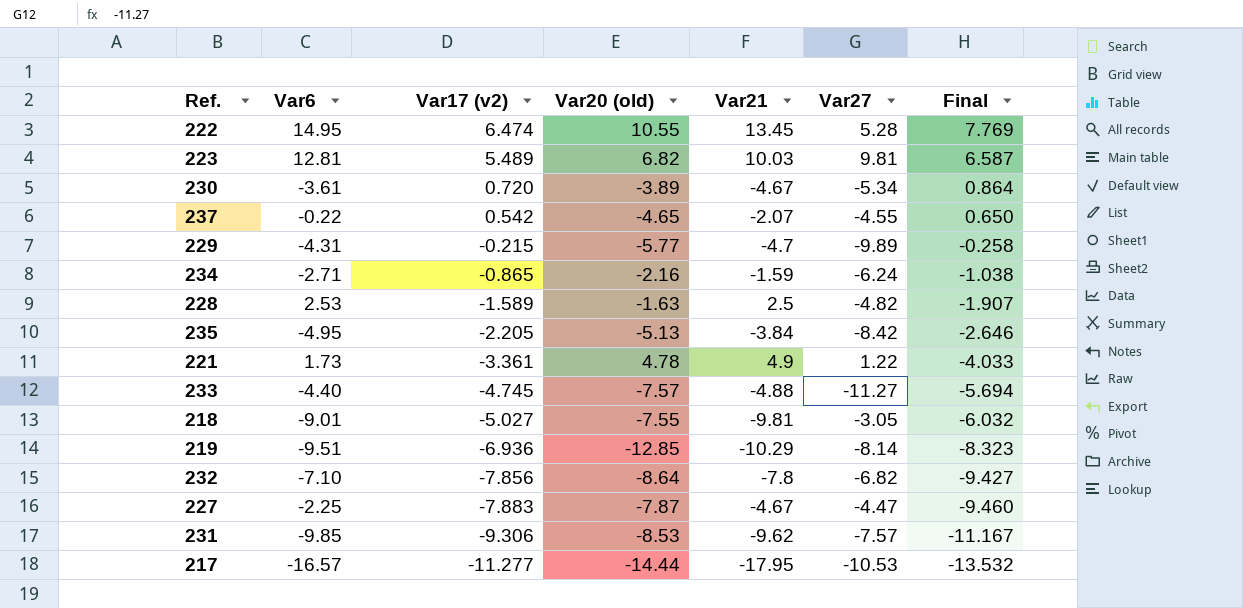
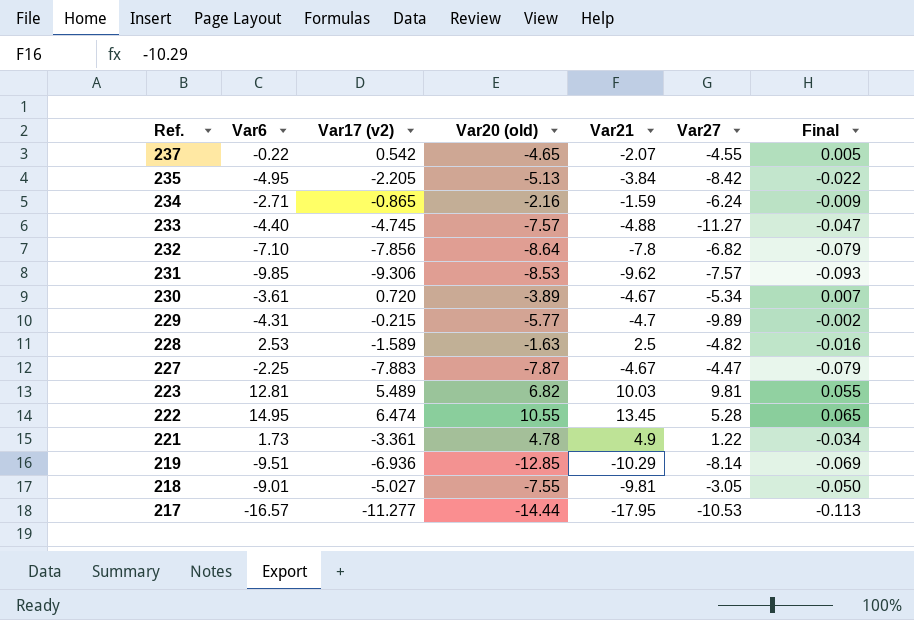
row order: Var17 (v2) descending -> Ref. descending
column Final | formula: [Var17 (v2)] * 1.2 -> [Var17 (v2)] * 0.01

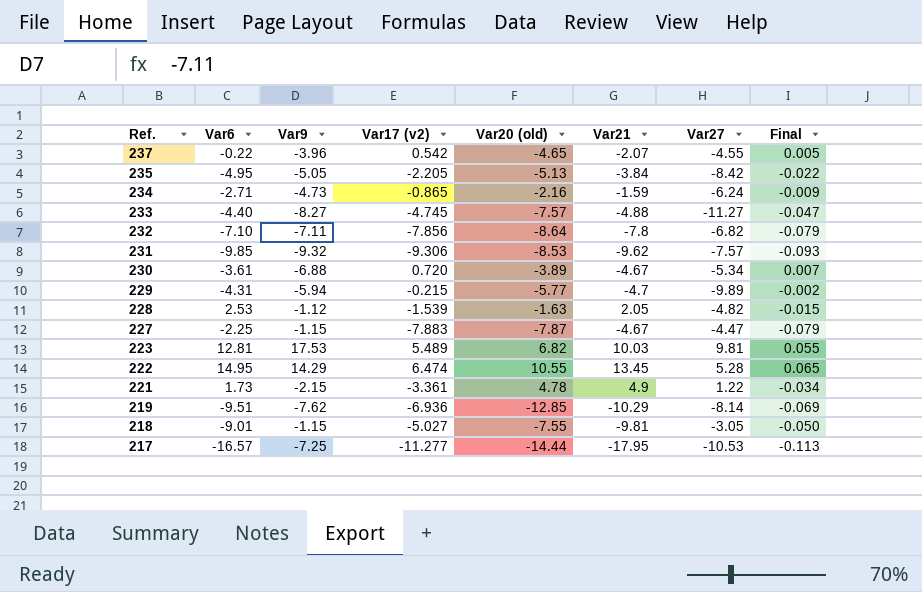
column Var9 | position: none -> 3
228 | Var17 (v2): -1.589 -> -1.539
228 | Var21: 2.5 -> 2.05
228 | Final: -0.016 -> -0.015

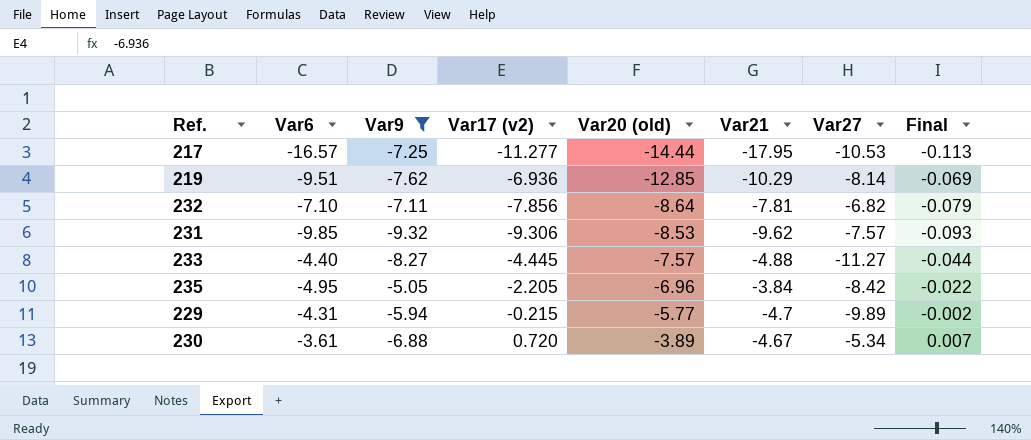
filter: none -> Var9 <= -5.05
row order: Ref. descending -> Var20 (old) ascending
232 | Var21: -7.8 -> -7.81
233 | Var17 (v2): -4.745 -> -4.445
233 | Final: -0.047 -> -0.044
235 | Var20 (old): -5.13 -> -6.96

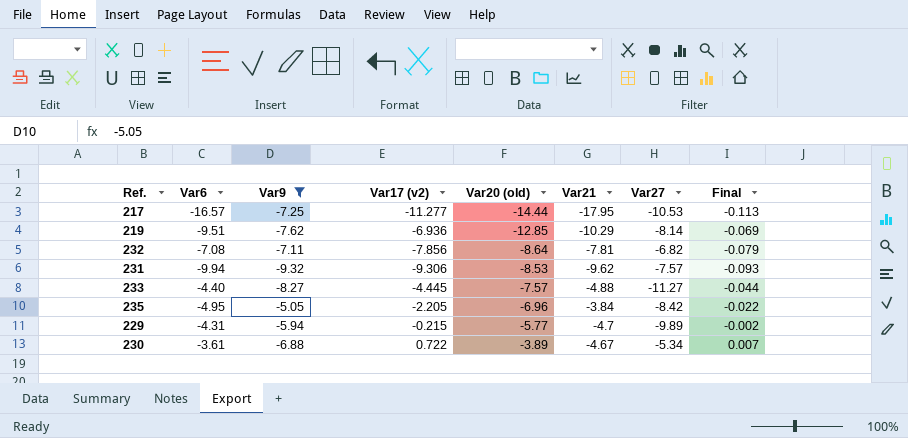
232 | Var6: -7.10 -> -7.08
231 | Var6: -9.85 -> -9.94
230 | Var17 (v2): 0.720 -> 0.722

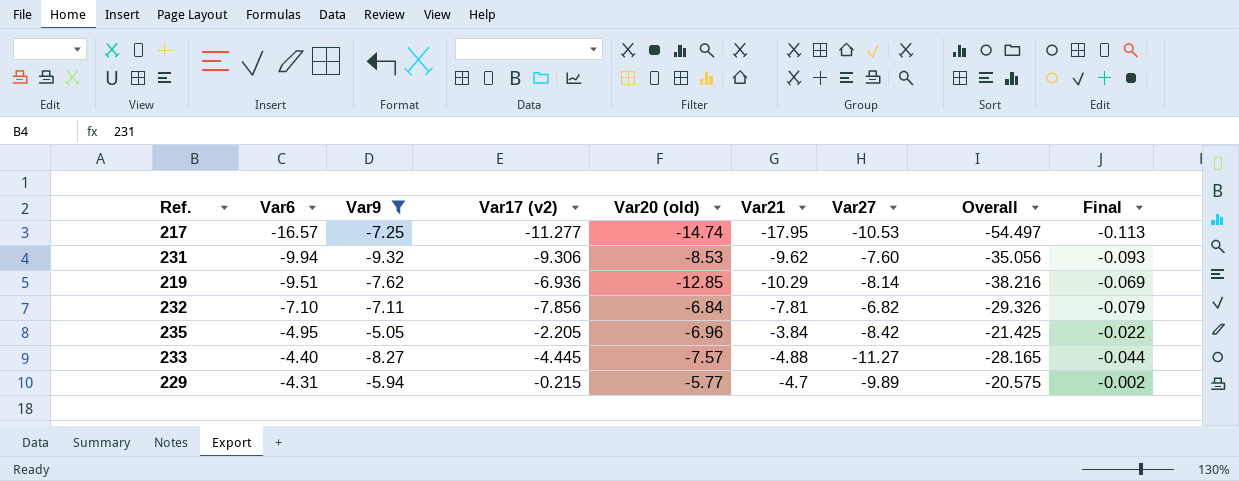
row order: Var20 (old) ascending -> Var6 ascending
column Overall | formula: none -> [Var17 (v2)] + [Var20 (old)] + [Var21] + [Var27]
row 230: -3.61 | -6.88 | 0.722 | -3.89 | -4.67 | -5.34 | 0.007 -> none
217 | Var20 (old): -14.44 -> -14.74
231 | Var27: -7.57 -> -7.60
232 | Var6: -7.08 -> -7.10
232 | Var20 (old): -8.64 -> -6.84

